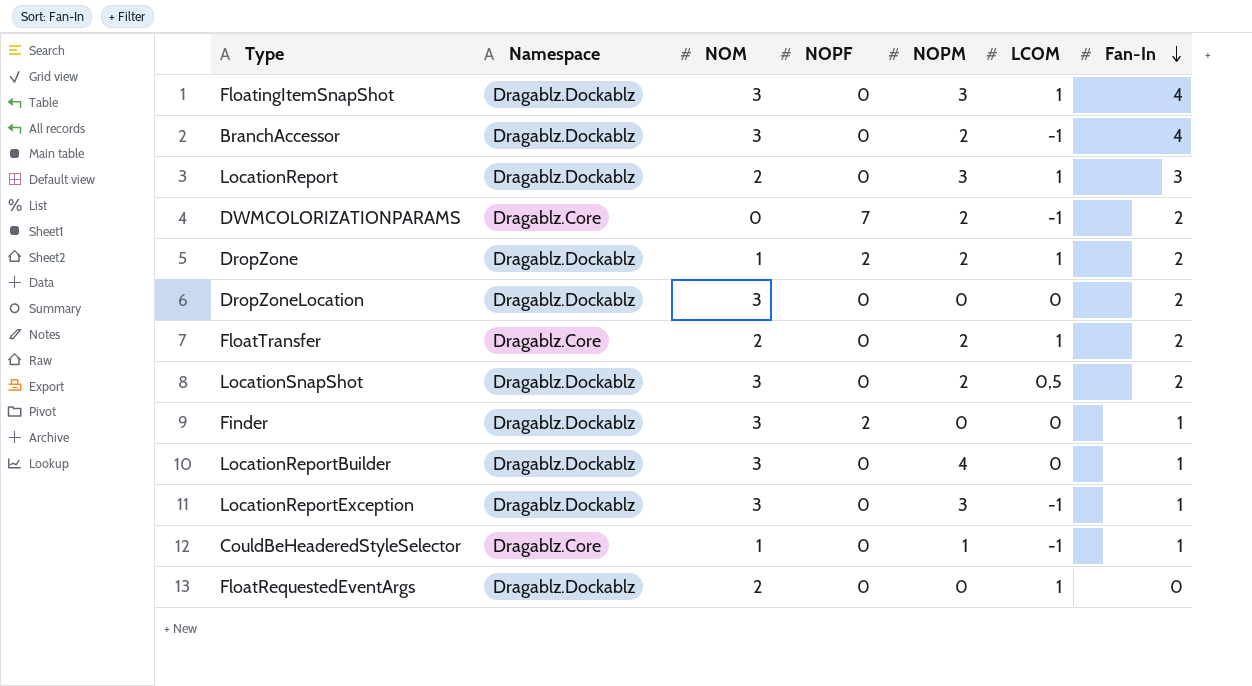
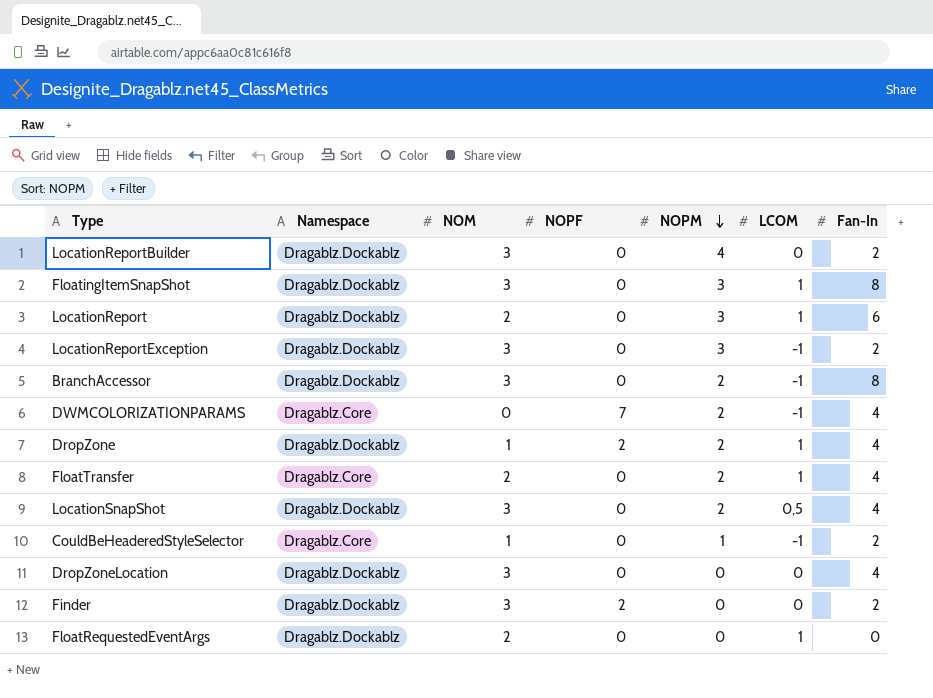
row order: Fan-In descending -> NOPM descending
LocationReportBuilder | Fan-In: 1 -> 2
FloatingItemSnapShot | Fan-In: 4 -> 8
LocationReport | Fan-In: 3 -> 6
LocationReportException | Fan-In: 1 -> 2
BranchAccessor | Fan-In: 4 -> 8
DWMCOLORIZATIONPARAMS | Fan-In: 2 -> 4
DropZone | Fan-In: 2 -> 4
FloatTransfer | Fan-In: 2 -> 4
LocationSnapShot | Fan-In: 2 -> 4
CouldBeHeaderedStyleSelector | Fan-In: 1 -> 2
DropZoneLocation | Fan-In: 2 -> 4
Finder | Fan-In: 1 -> 2

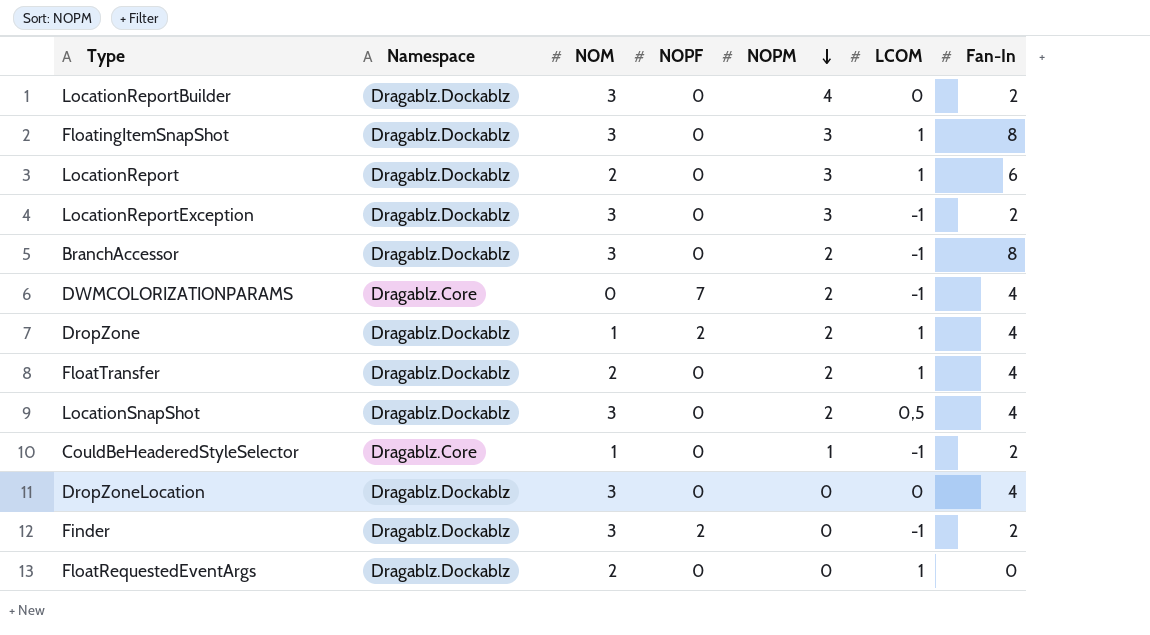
FloatTransfer | Namespace: Dragablz.Core -> Dragablz.Dockablz
Finder | LCOM: 0 -> -1

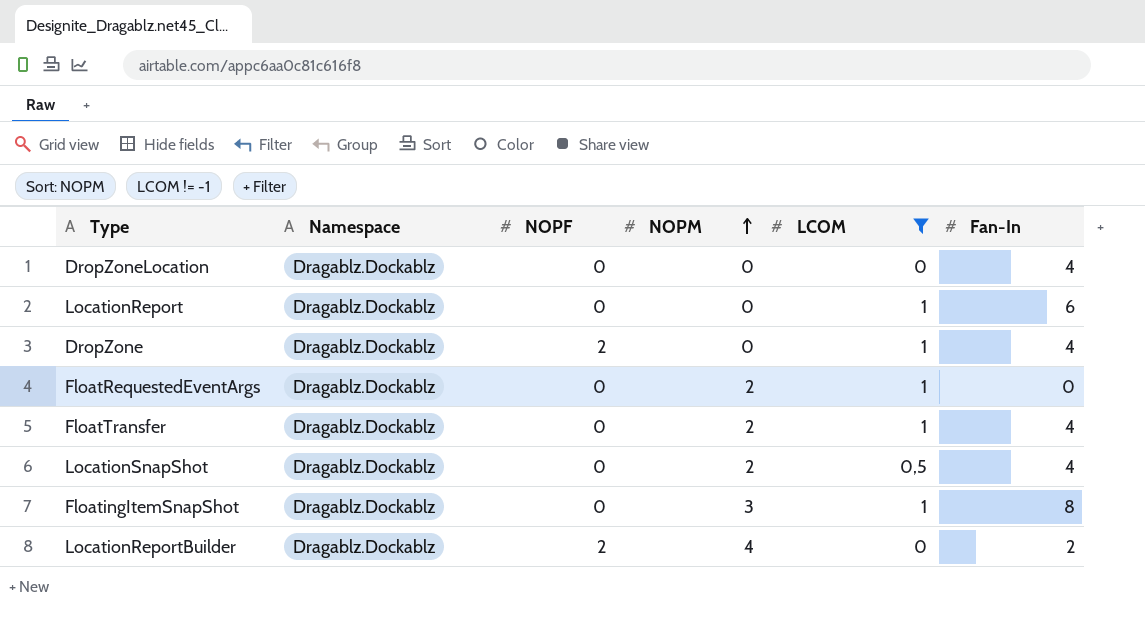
filter: none -> LCOM != -1
row order: NOPM descending -> NOPM ascending
column NOM | position: 3 -> none
LocationReport | NOPM: 3 -> 0
DropZone | NOPM: 2 -> 0
FloatRequestedEventArgs | NOPM: 0 -> 2
LocationReportBuilder | NOPF: 0 -> 2

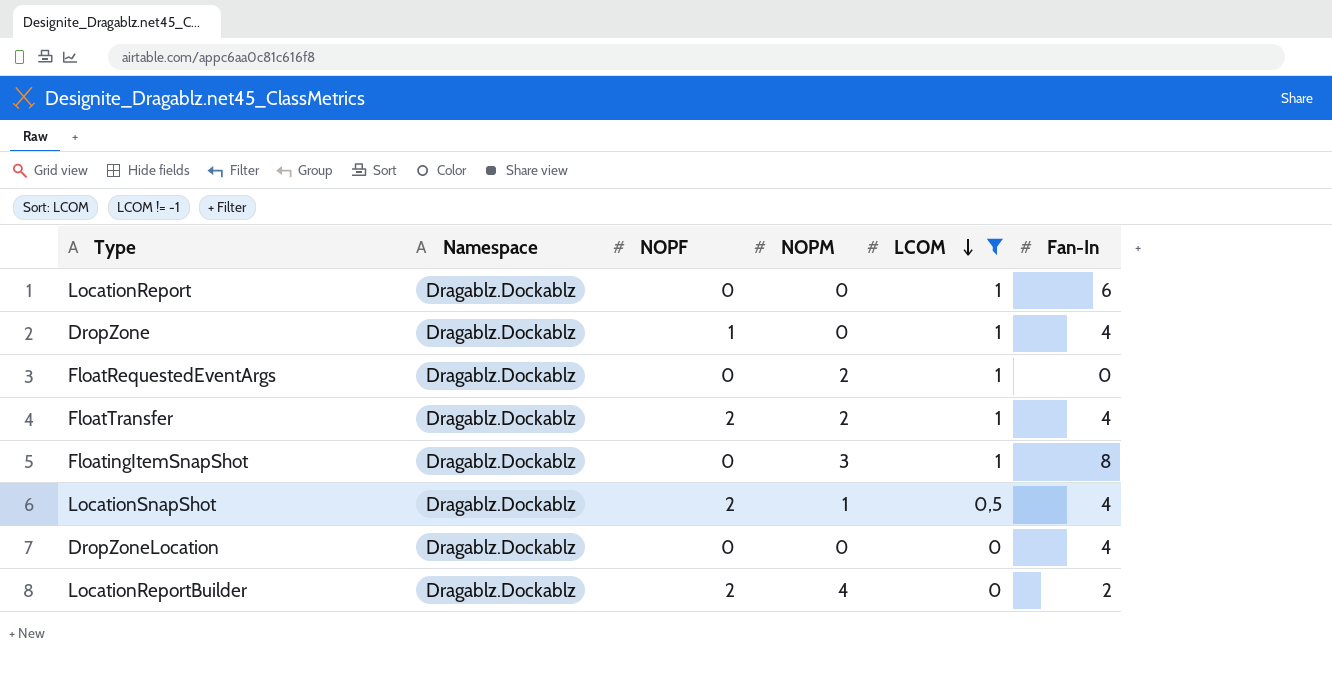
row order: NOPM ascending -> LCOM descending
DropZone | NOPF: 2 -> 1
FloatTransfer | NOPF: 0 -> 2
LocationSnapShot | NOPF: 0 -> 2
LocationSnapShot | NOPM: 2 -> 1

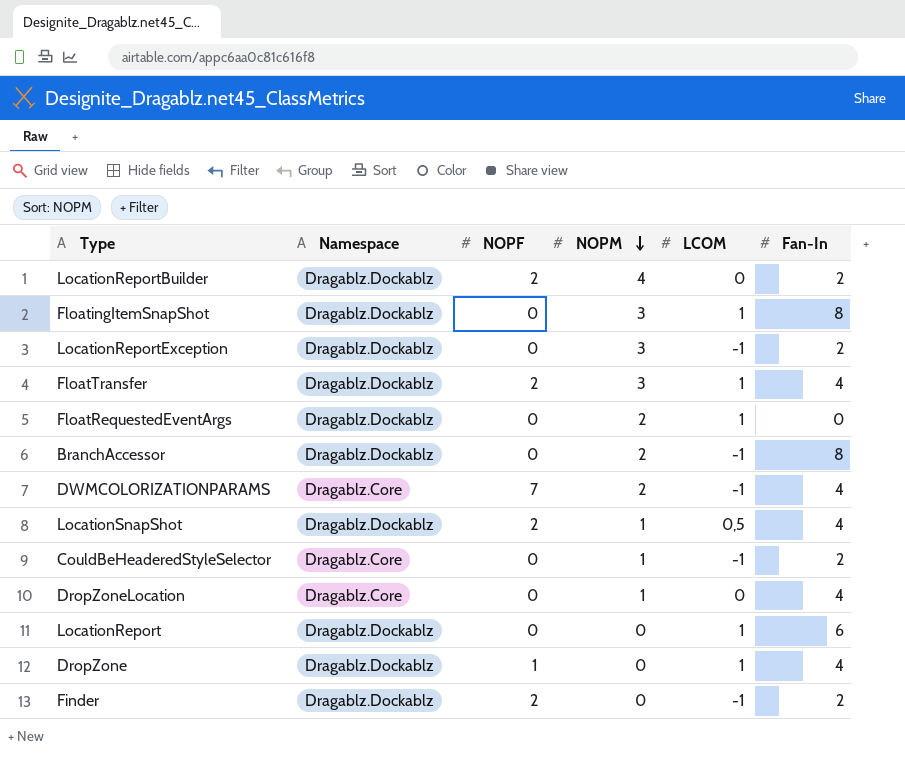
filter: LCOM != -1 -> none
row order: LCOM descending -> NOPM descending
FloatTransfer | NOPM: 2 -> 3
DropZoneLocation | Namespace: Dragablz.Dockablz -> Dragablz.Core
DropZoneLocation | NOPM: 0 -> 1

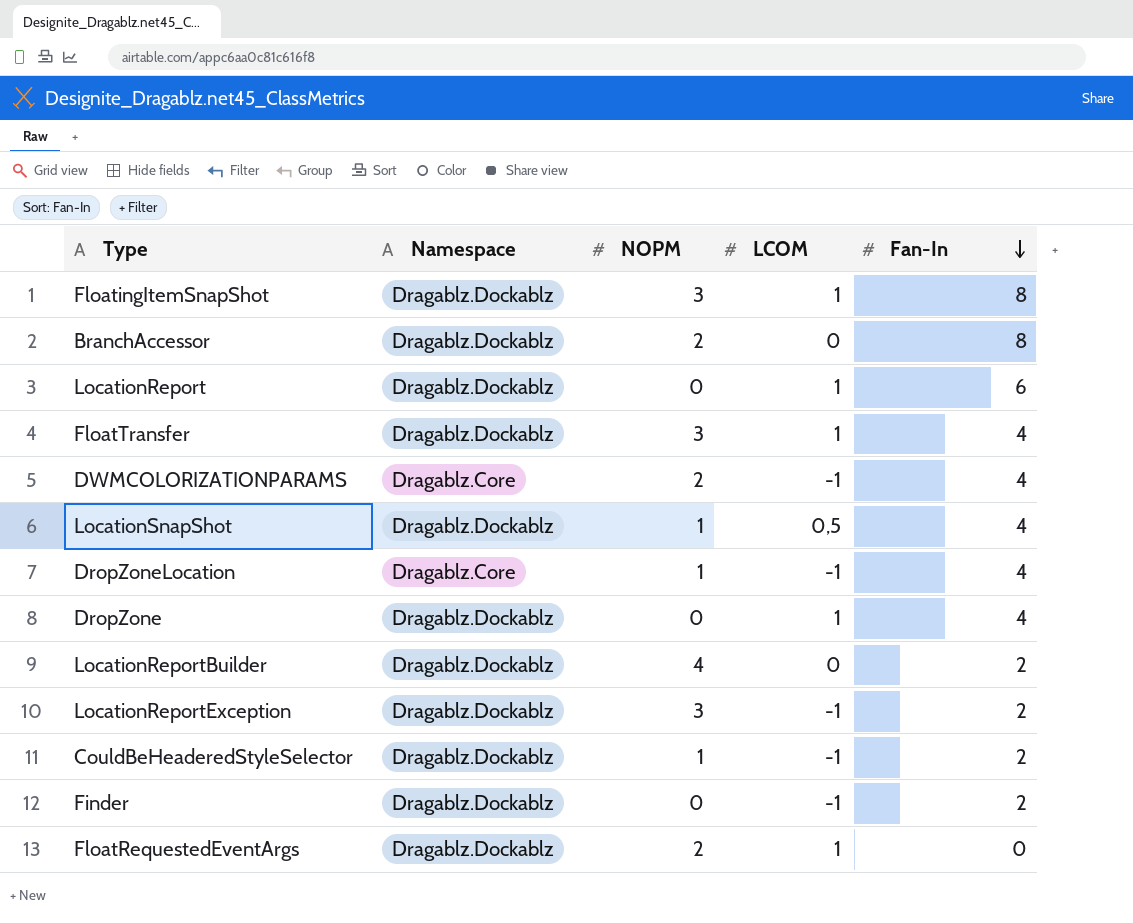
row order: NOPM descending -> Fan-In descending
column NOPF | position: 3 -> none
BranchAccessor | LCOM: -1 -> 0
DropZoneLocation | LCOM: 0 -> -1
CouldBeHeaderedStyleSelector | Namespace: Dragablz.Core -> Dragablz.Dockablz

